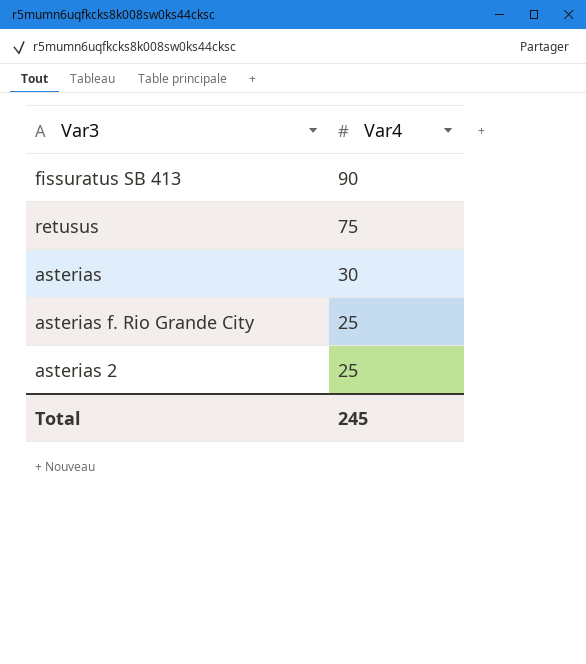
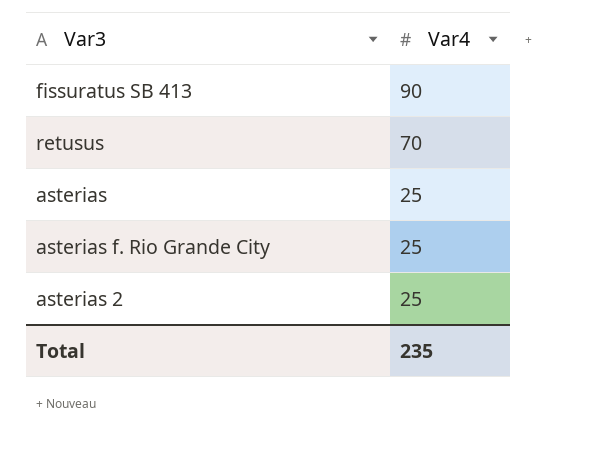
retusus | Var4: 75 -> 70
asterias | Var4: 30 -> 25
Total | Var4: 245 -> 235

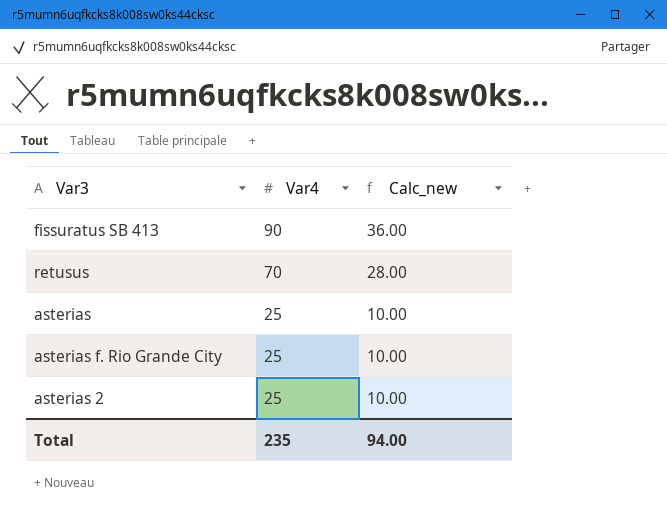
column Calc_new | formula: none -> [Var4] * 0.4

